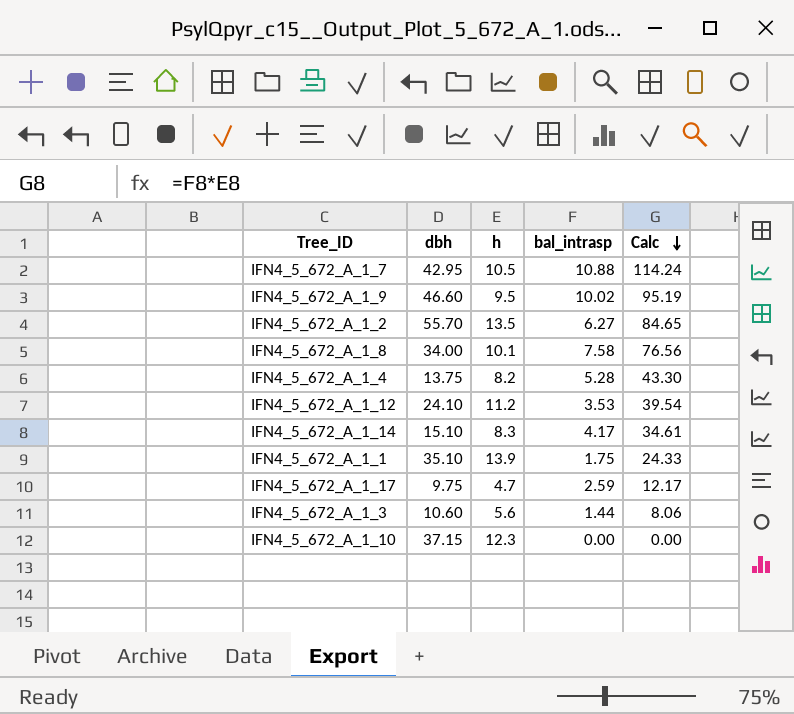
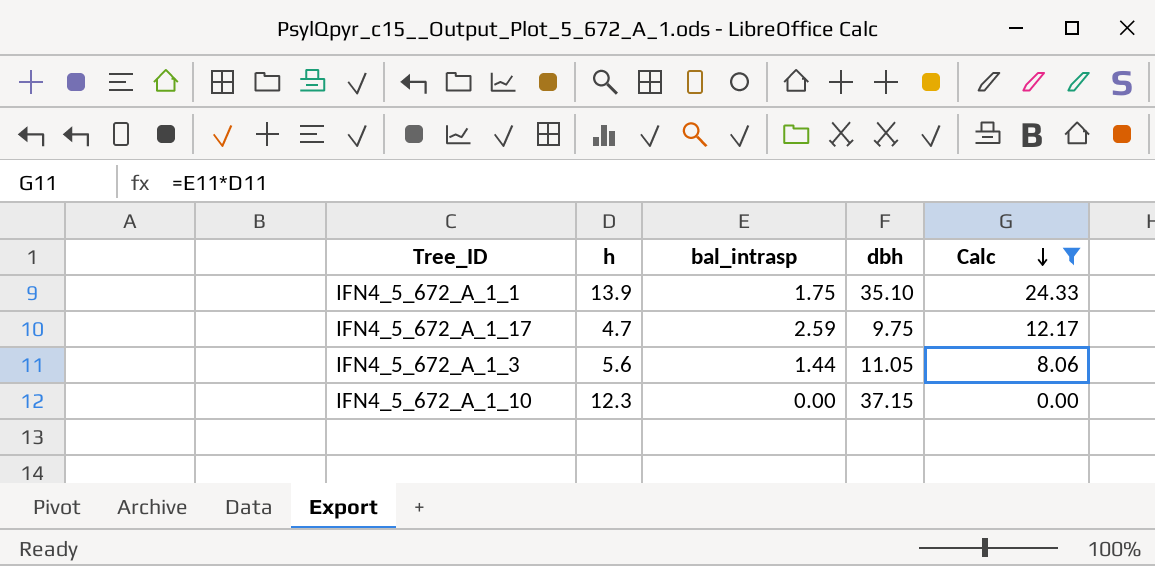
filter: none -> Calc <= 24.33
column dbh | position: 2 -> 4
IFN4_5_672_A_1_3 | dbh: 10.60 -> 11.05

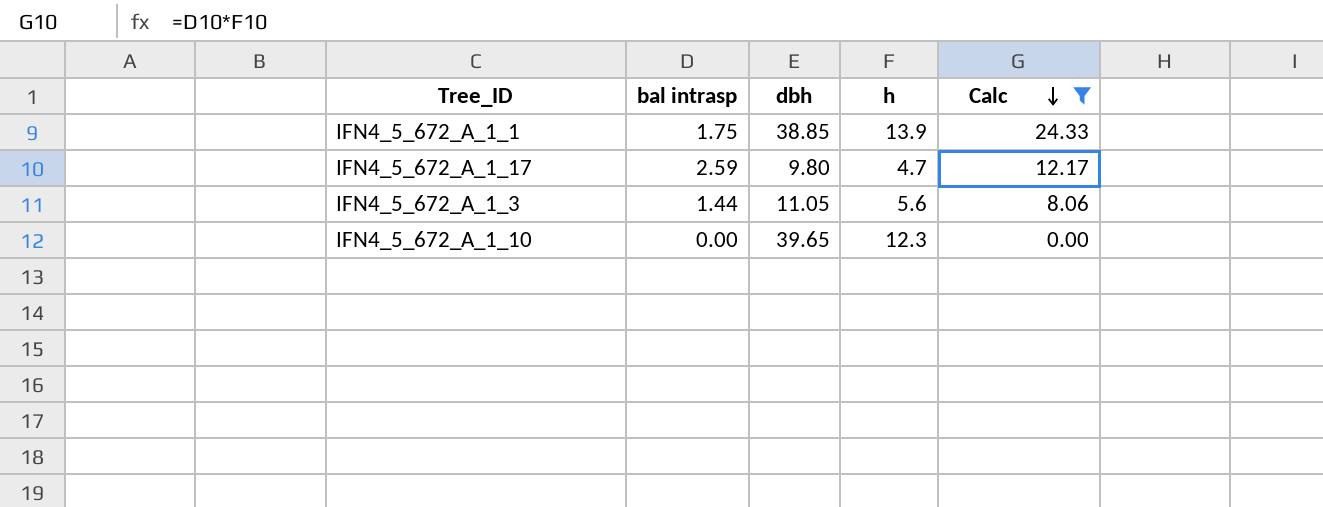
column name: bal_intrasp -> bal intrasp
column h | position: 2 -> 4
IFN4_5_672_A_1_1 | dbh: 35.10 -> 38.85
IFN4_5_672_A_1_17 | dbh: 9.75 -> 9.80
IFN4_5_672_A_1_10 | dbh: 37.15 -> 39.65

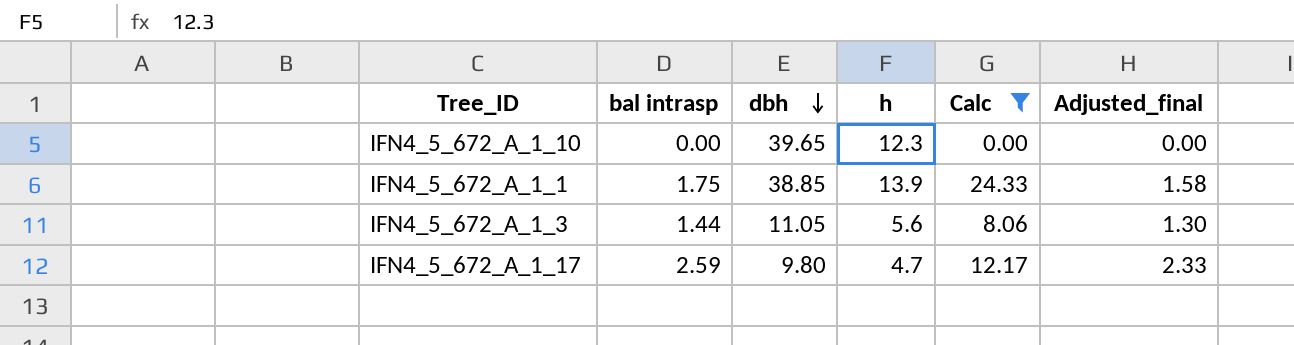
row order: Calc descending -> dbh descending
column Adjusted_final | formula: none -> [bal intrasp] * 0.9

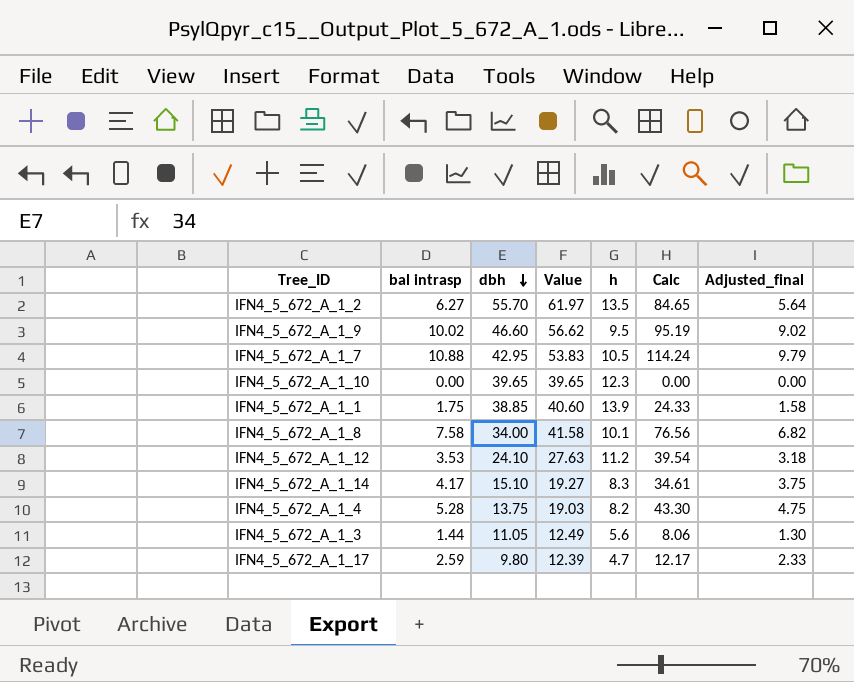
filter: Calc <= 24.33 -> none
column Value | formula: none -> [bal intrasp] + [dbh]

